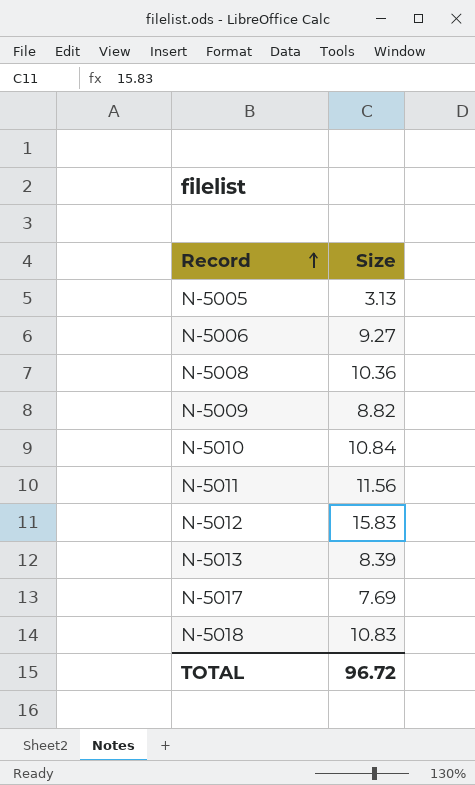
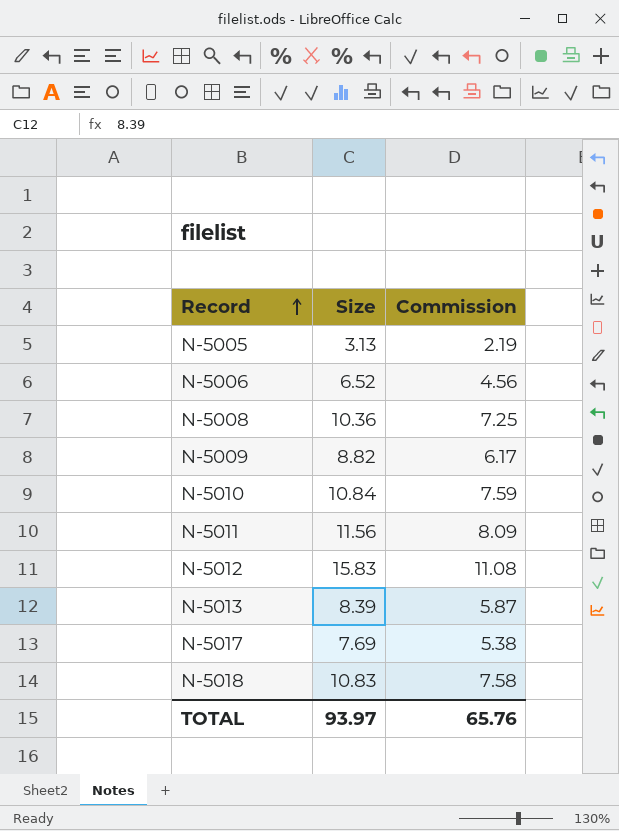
column Commission | formula: none -> [Size] * 0.7
N-5006 | Size: 9.27 -> 6.52
TOTAL | Size: 96.72 -> 93.97

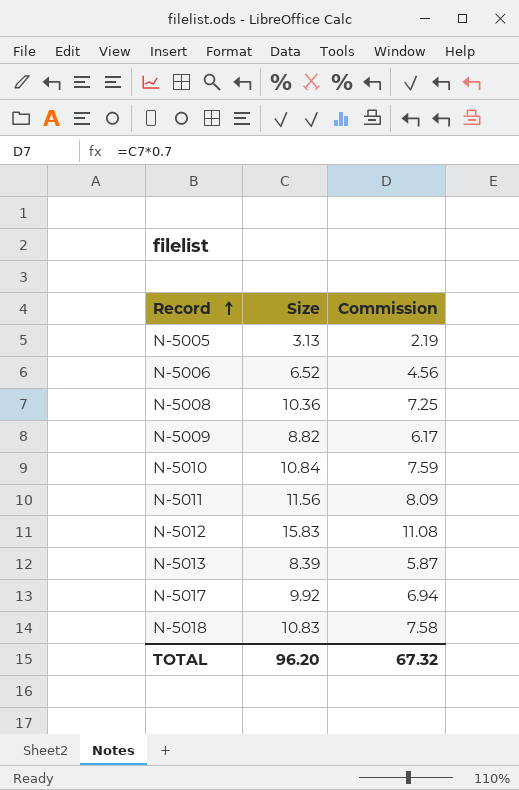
N-5017 | Size: 7.69 -> 9.92
N-5017 | Commission: 5.38 -> 6.94
TOTAL | Size: 93.97 -> 96.20
TOTAL | Commission: 65.76 -> 67.32

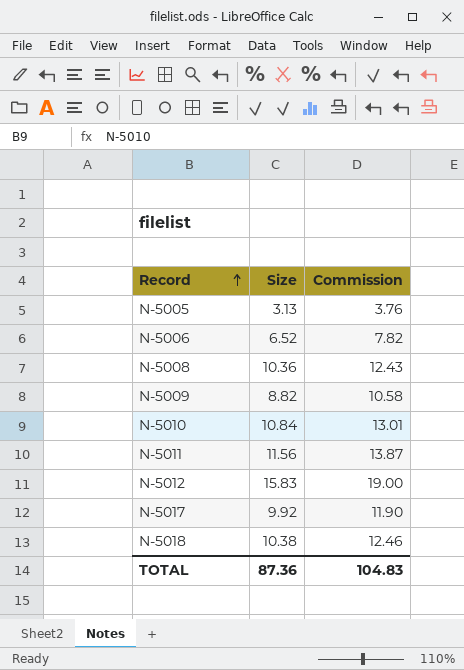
column Commission | formula: [Size] * 0.7 -> [Size] * 1.2
row N-5013: 8.39 | 5.87 -> none
N-5018 | Size: 10.83 -> 10.38
TOTAL | Size: 96.20 -> 87.36
TOTAL | Commission: 67.32 -> 104.83

